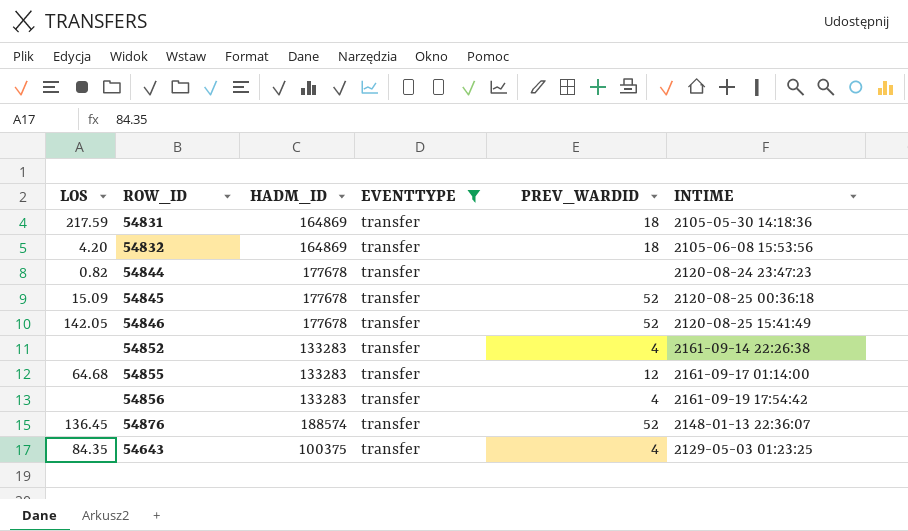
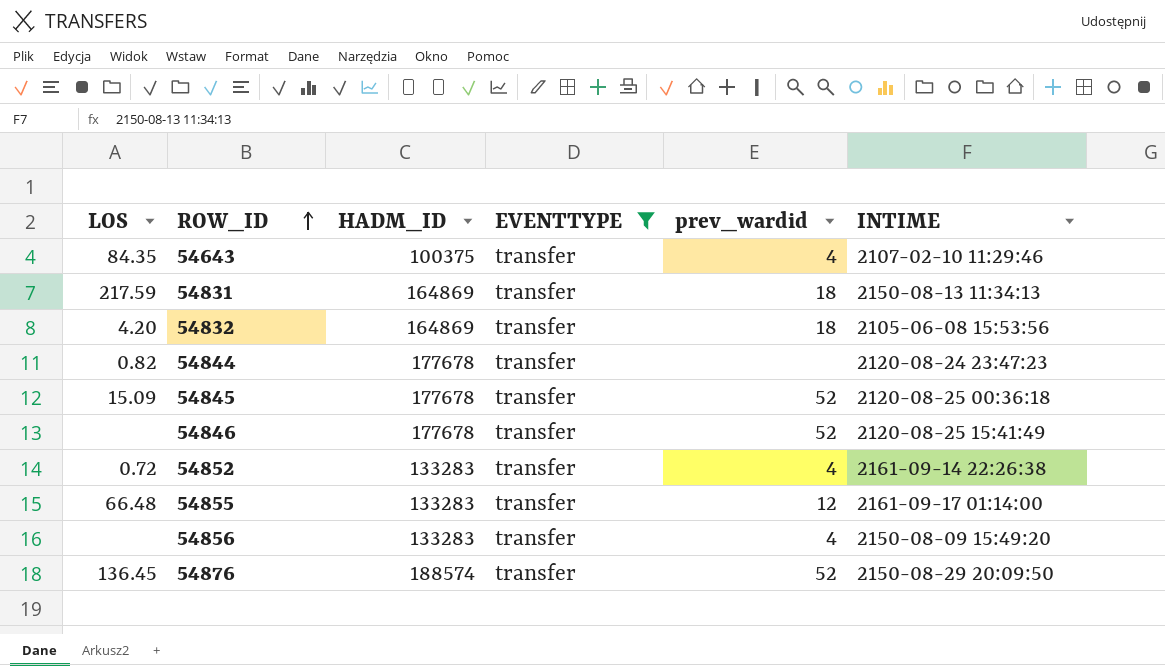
row order: none -> ROW_ID ascending
column name: PREV_WARDID -> prev_wardid
54643 | INTIME: 2129-05-03 01:23:25 -> 2107-02-10 11:29:46
54831 | INTIME: 2105-05-30 14:18:36 -> 2150-08-13 11:34:13
54846 | LOS: 142.05 -> none
54852 | LOS: none -> 0.72
54855 | LOS: 64.68 -> 66.48
54856 | INTIME: 2161-09-19 17:54:42 -> 2150-08-09 15:49:20
54876 | INTIME: 2148-01-13 22:36:07 -> 2150-08-29 20:09:50

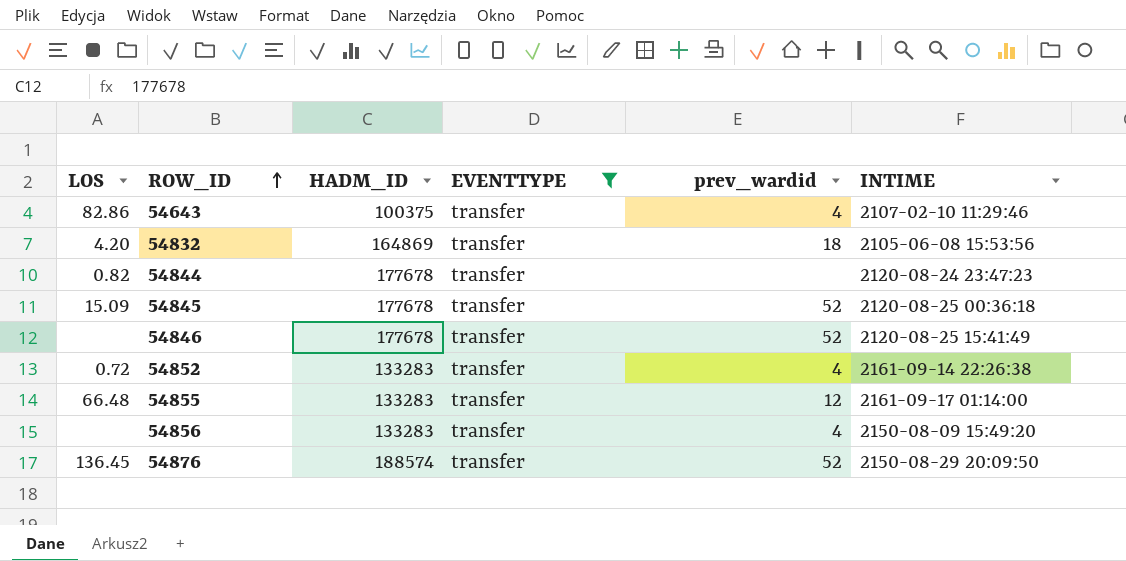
row 54831: 217.59 | 164869 | transfer | 18 | 2150-08-13 11:34:13 -> none
54643 | LOS: 84.35 -> 82.86

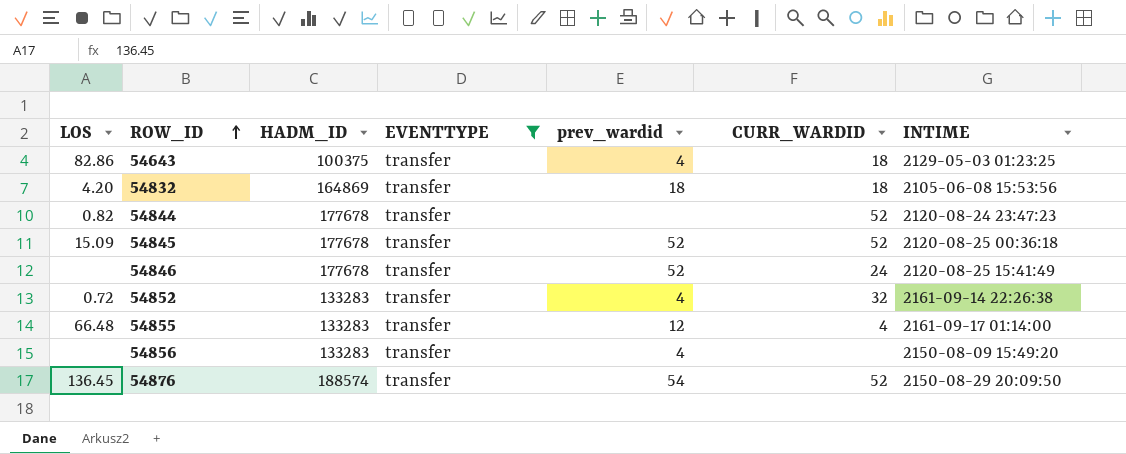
column CURR_WARDID | position: none -> 6
54643 | INTIME: 2107-02-10 11:29:46 -> 2129-05-03 01:23:25
54876 | prev_wardid: 52 -> 54

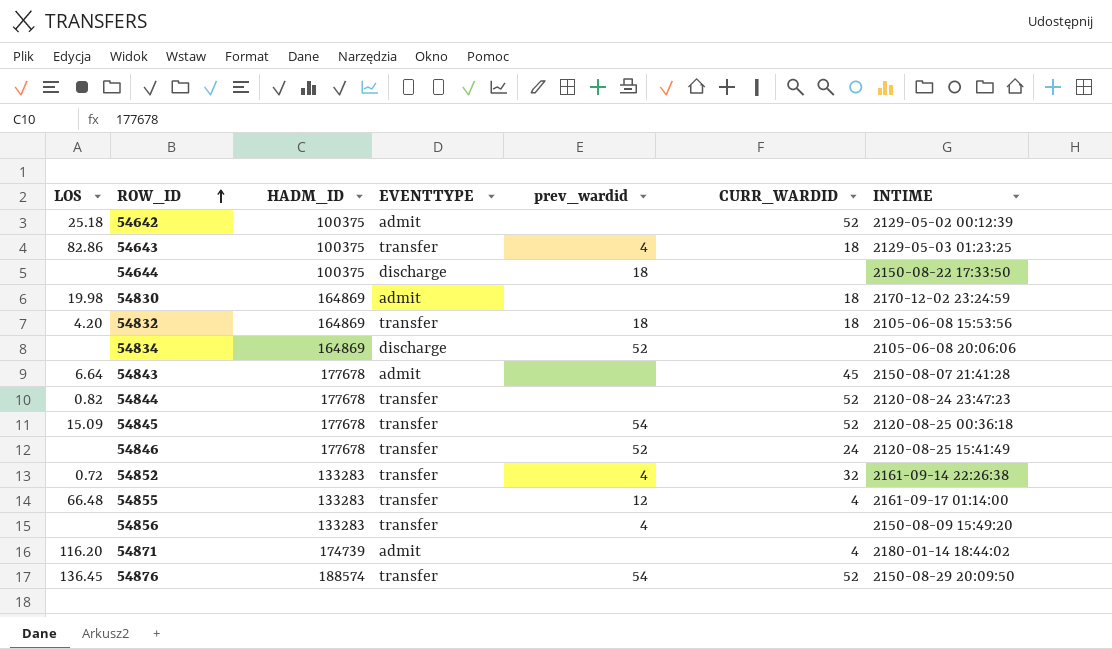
filter: EVENTTYPE = transfer -> none
54845 | prev_wardid: 52 -> 54

